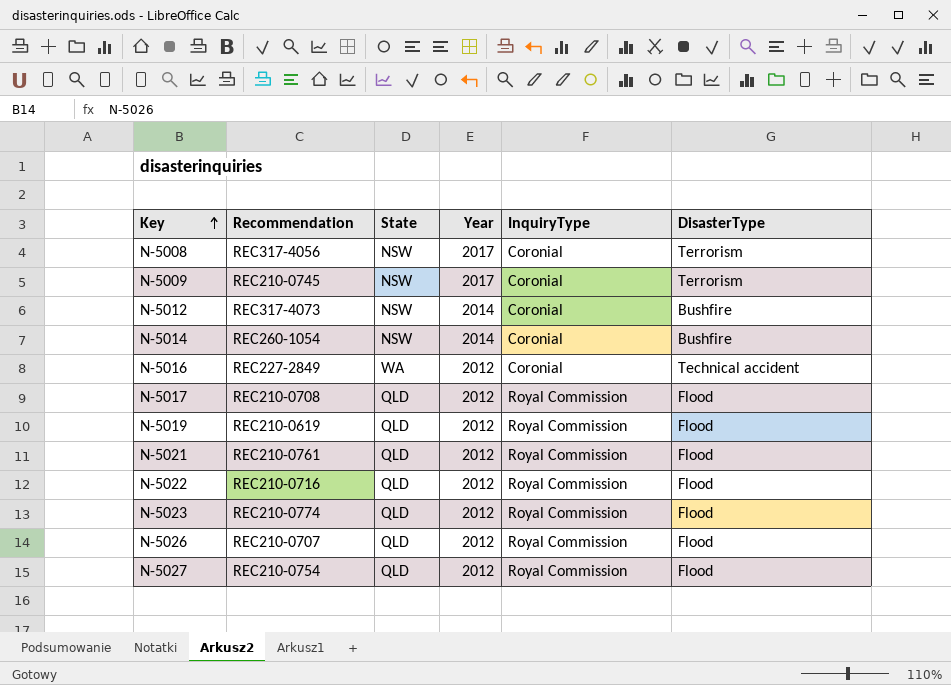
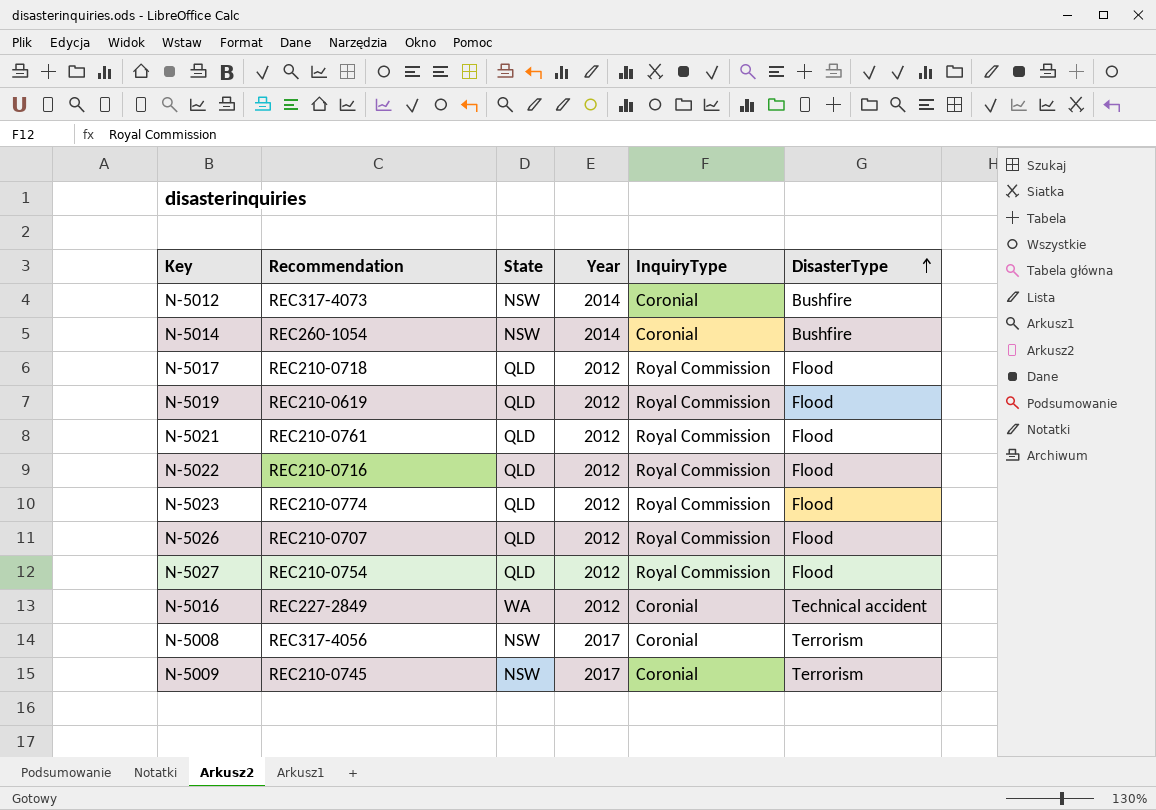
row order: Key ascending -> DisasterType ascending
N-5017 | Recommendation: REC210-0708 -> REC210-0718

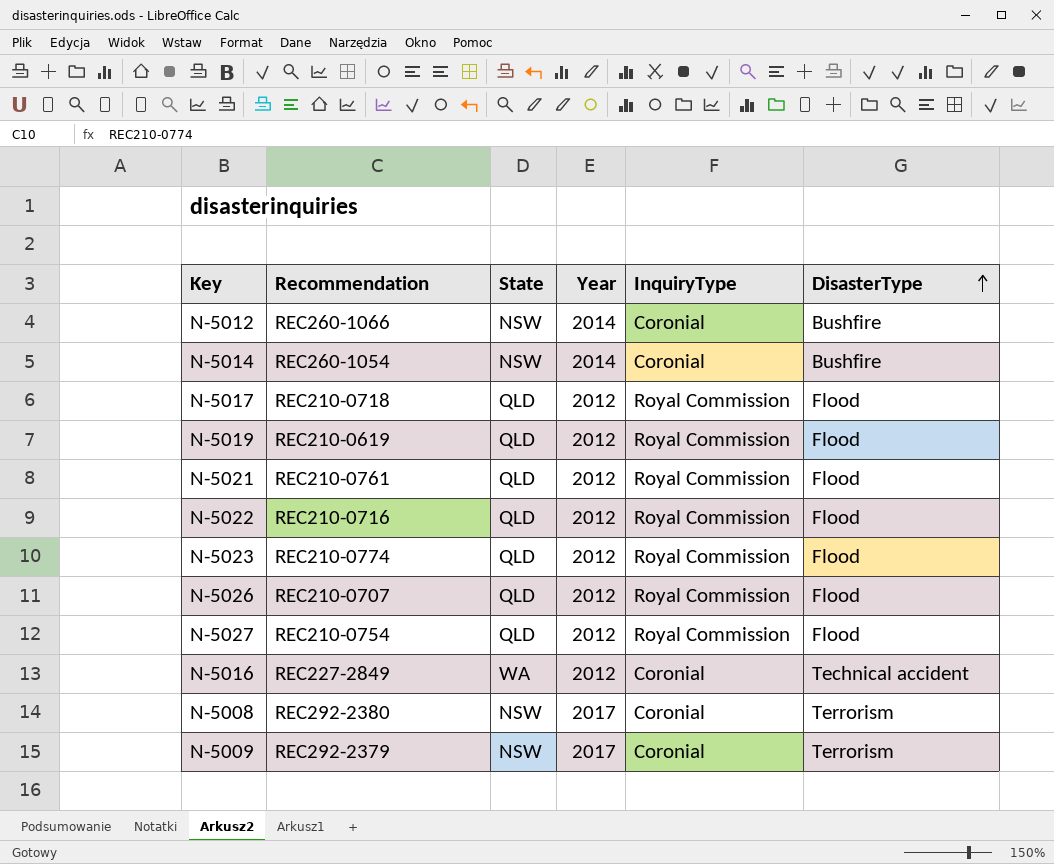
N-5012 | Recommendation: REC317-4073 -> REC260-1066
N-5008 | Recommendation: REC317-4056 -> REC292-2380
N-5009 | Recommendation: REC210-0745 -> REC292-2379

